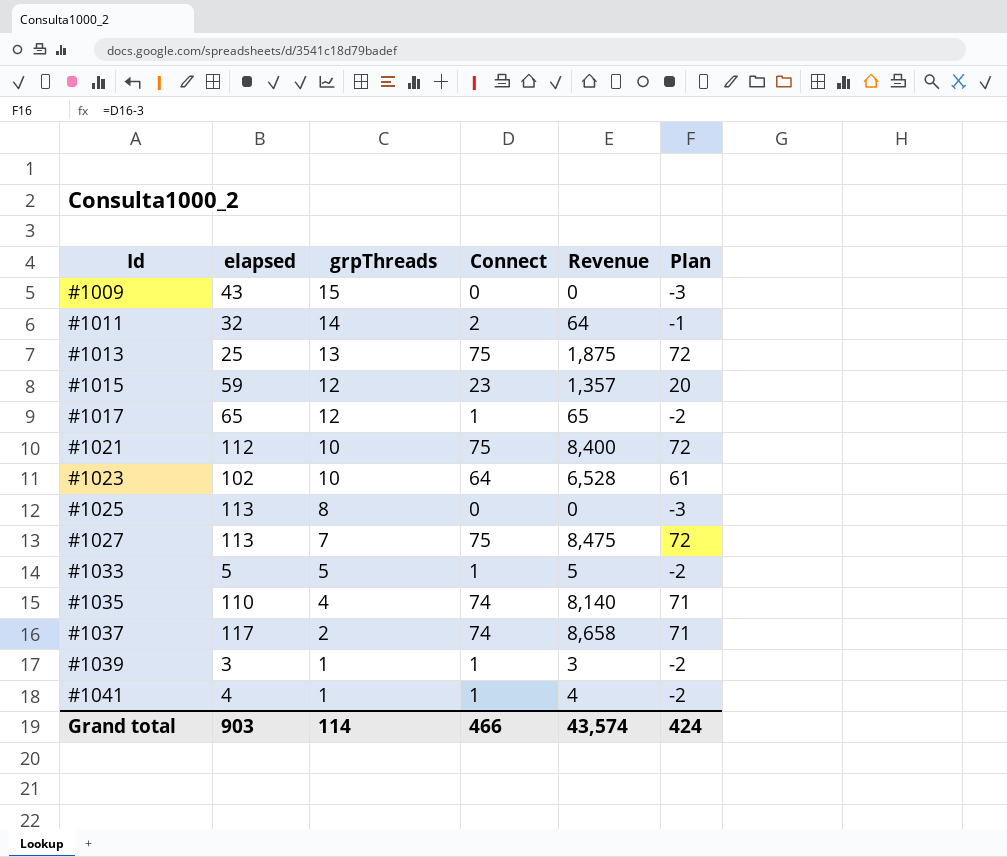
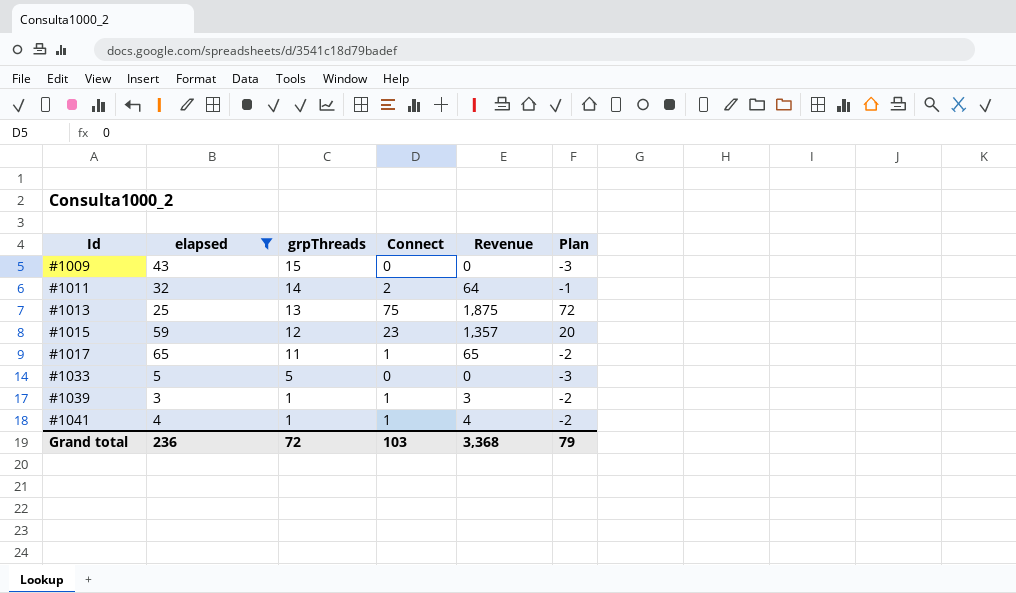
filter: none -> elapsed <= 65
#1017 | grpThreads: 12 -> 11
#1033 | Connect: 1 -> 0
#1033 | Revenue: 5 -> 0
#1033 | Plan: -2 -> -3
Grand total | elapsed: 903 -> 236
Grand total | grpThreads: 114 -> 72
Grand total | Connect: 466 -> 103
Grand total | Revenue: 43,574 -> 3,368
Grand total | Plan: 424 -> 79

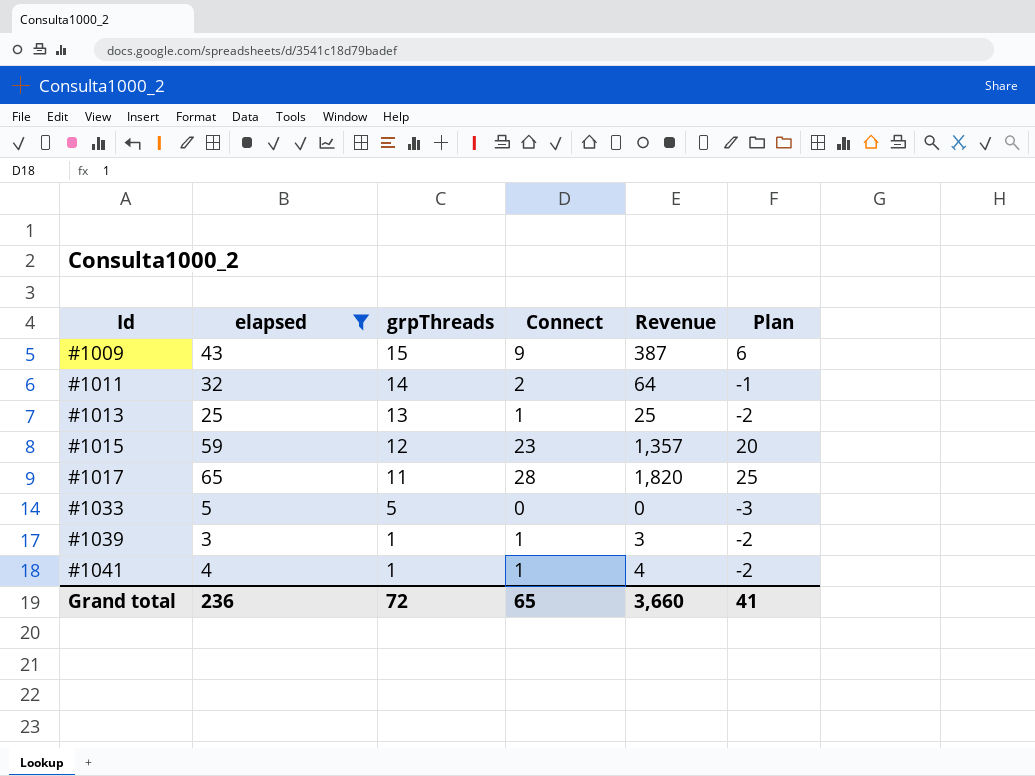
#1009 | Connect: 0 -> 9
#1009 | Revenue: 0 -> 387
#1009 | Plan: -3 -> 6
#1013 | Connect: 75 -> 1
#1013 | Revenue: 1,875 -> 25
#1013 | Plan: 72 -> -2
#1017 | Connect: 1 -> 28
#1017 | Revenue: 65 -> 1,820
#1017 | Plan: -2 -> 25
Grand total | Connect: 103 -> 65
Grand total | Revenue: 3,368 -> 3,660
Grand total | Plan: 79 -> 41

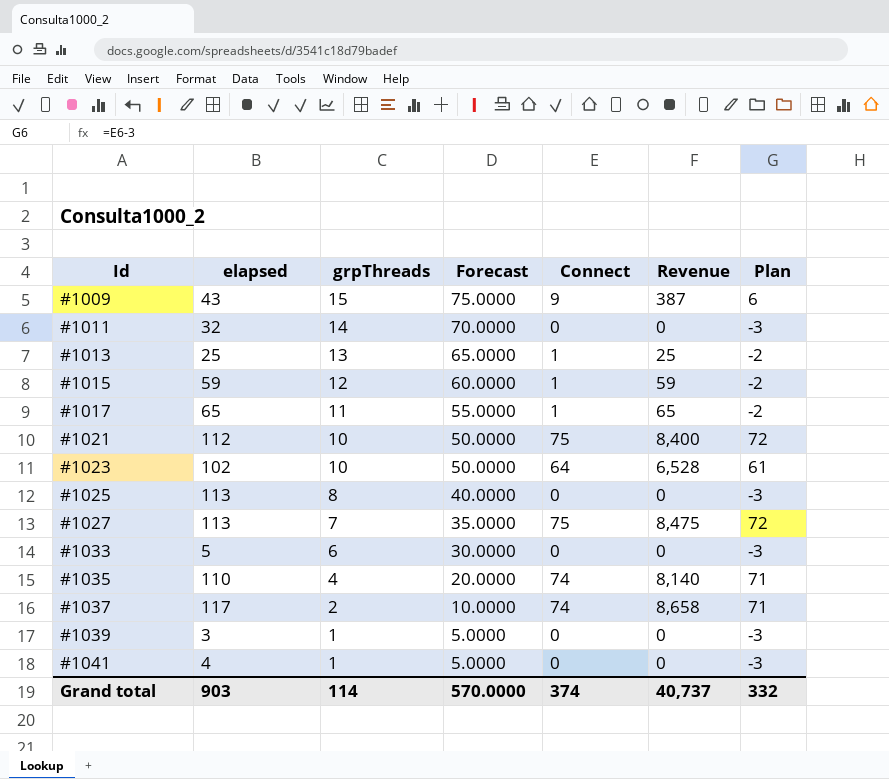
filter: elapsed <= 65 -> none
column Forecast | formula: none -> [grpThreads] * 5
#1011 | Connect: 2 -> 0
#1011 | Revenue: 64 -> 0
#1011 | Plan: -1 -> -3
#1015 | Connect: 23 -> 1
#1015 | Revenue: 1,357 -> 59
#1015 | Plan: 20 -> -2
#1017 | Connect: 28 -> 1
#1017 | Revenue: 1,820 -> 65
#1017 | Plan: 25 -> -2
#1033 | grpThreads: 5 -> 6
#1039 | Connect: 1 -> 0
#1039 | Revenue: 3 -> 0
#1039 | Plan: -2 -> -3
#1041 | Connect: 1 -> 0
#1041 | Revenue: 4 -> 0
#1041 | Plan: -2 -> -3
Grand total | elapsed: 236 -> 903
Grand total | grpThreads: 72 -> 114
Grand total | Connect: 65 -> 374
Grand total | Revenue: 3,660 -> 40,737
Grand total | Plan: 41 -> 332

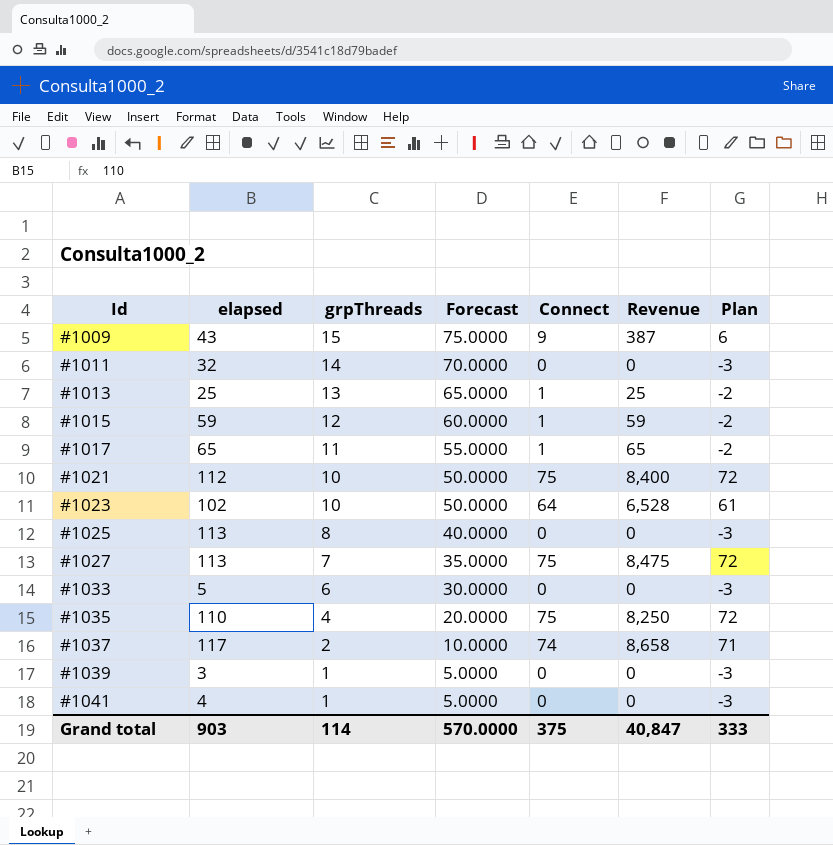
#1035 | Connect: 74 -> 75
#1035 | Revenue: 8,140 -> 8,250
#1035 | Plan: 71 -> 72
Grand total | Connect: 374 -> 375
Grand total | Revenue: 40,737 -> 40,847
Grand total | Plan: 332 -> 333

